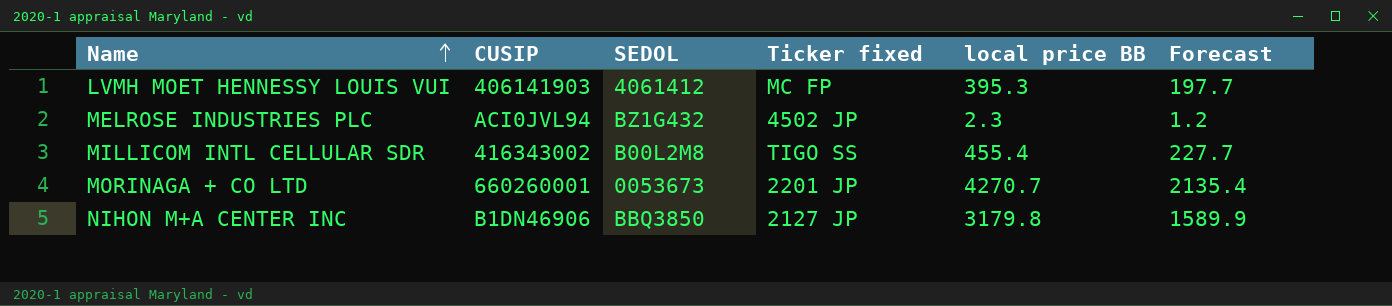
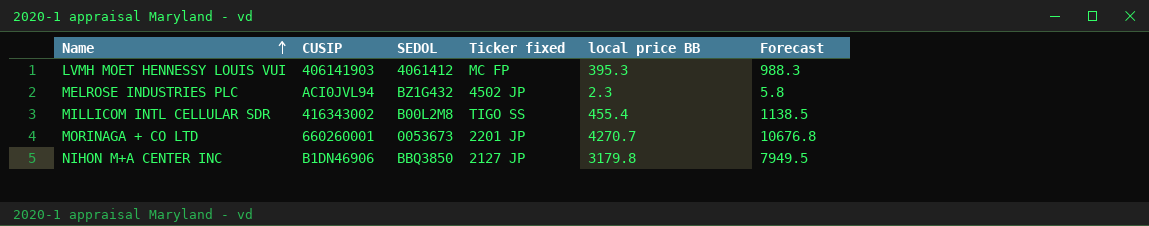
column Forecast | formula: [local price BB] * 0.5 -> [local price BB] * 2.5

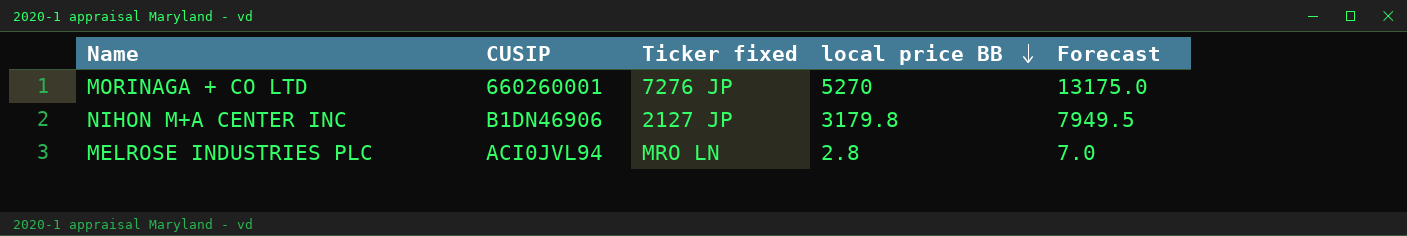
row order: Name ascending -> local price BB descending
column SEDOL | position: 3 -> none
row LVMH MOET HENNESSY LOUIS VUI: 406141903 | 4061412 | MC FP | 395.3 | 988.3 -> none
row MILLICOM INTL CELLULAR SDR: 416343002 | B00L2M8 | TIGO SS | 455.4 | 1138.5 -> none
MORINAGA + CO LTD | Ticker fixed: 2201 JP -> 7276 JP
MORINAGA + CO LTD | local price BB: 4270.7 -> 5270
MORINAGA + CO LTD | Forecast: 10676.8 -> 13175.0
MELROSE INDUSTRIES PLC | Ticker fixed: 4502 JP -> MRO LN
MELROSE INDUSTRIES PLC | local price BB: 2.3 -> 2.8
MELROSE INDUSTRIES PLC | Forecast: 5.8 -> 7.0

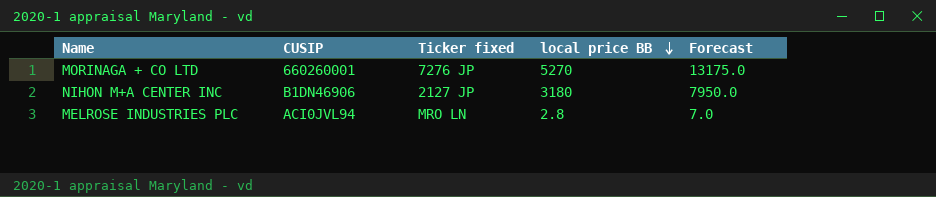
NIHON M+A CENTER INC | local price BB: 3179.8 -> 3180
NIHON M+A CENTER INC | Forecast: 7949.5 -> 7950.0

